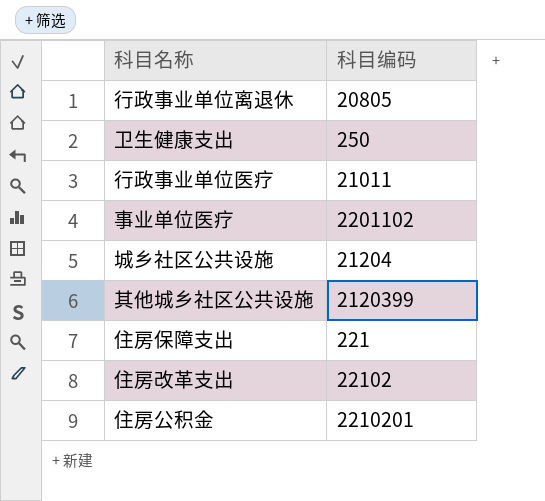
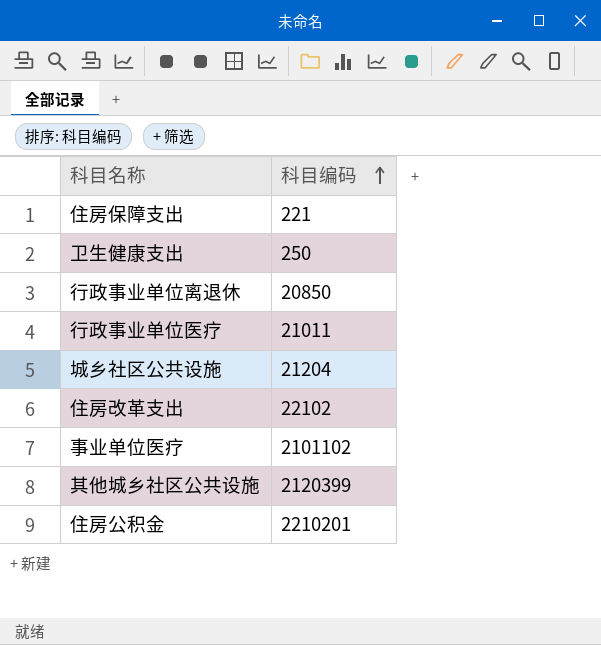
row order: none -> 科目编码 ascending
行政事业单位离退休 | 科目编码: 20805 -> 20850
事业单位医疗 | 科目编码: 2201102 -> 2101102

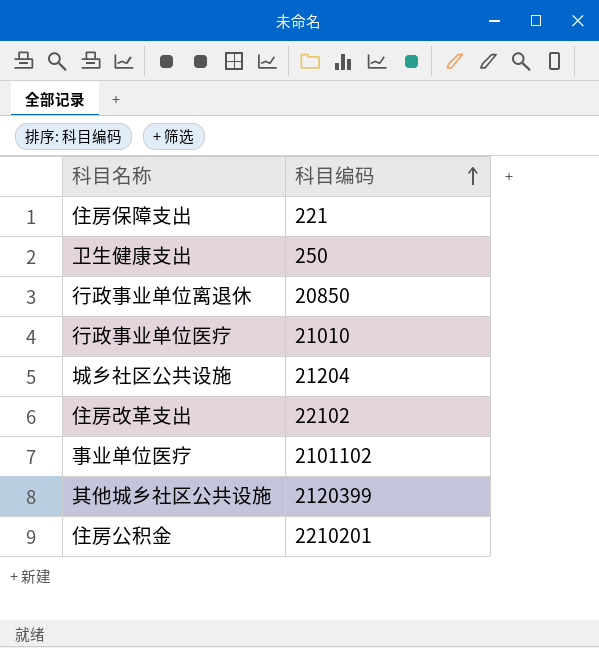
行政事业单位医疗 | 科目编码: 21011 -> 21010

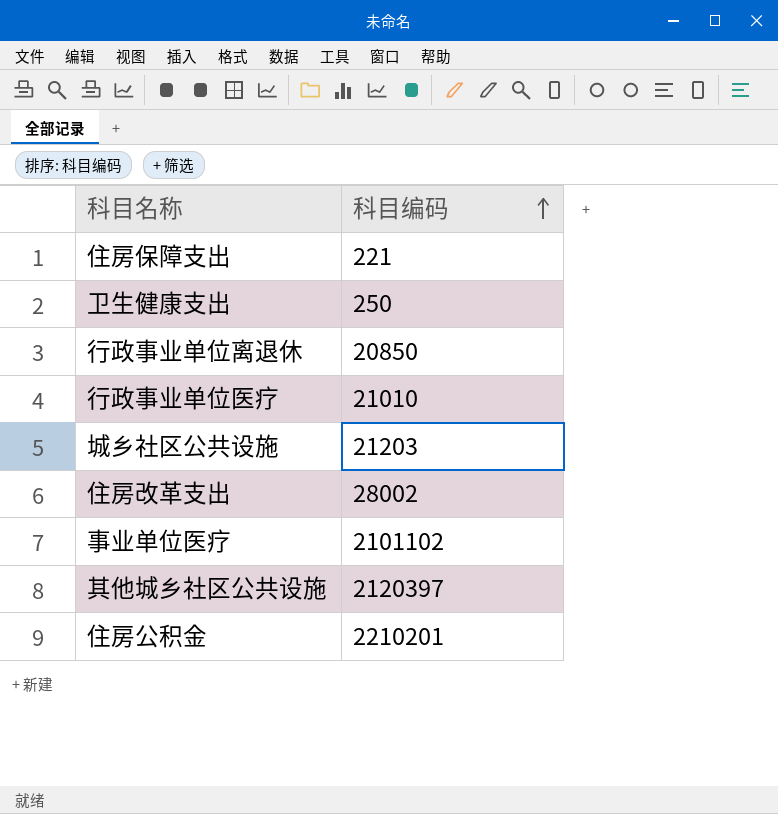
城乡社区公共设施 | 科目编码: 21204 -> 21203
住房改革支出 | 科目编码: 22102 -> 28002
其他城乡社区公共设施 | 科目编码: 2120399 -> 2120397

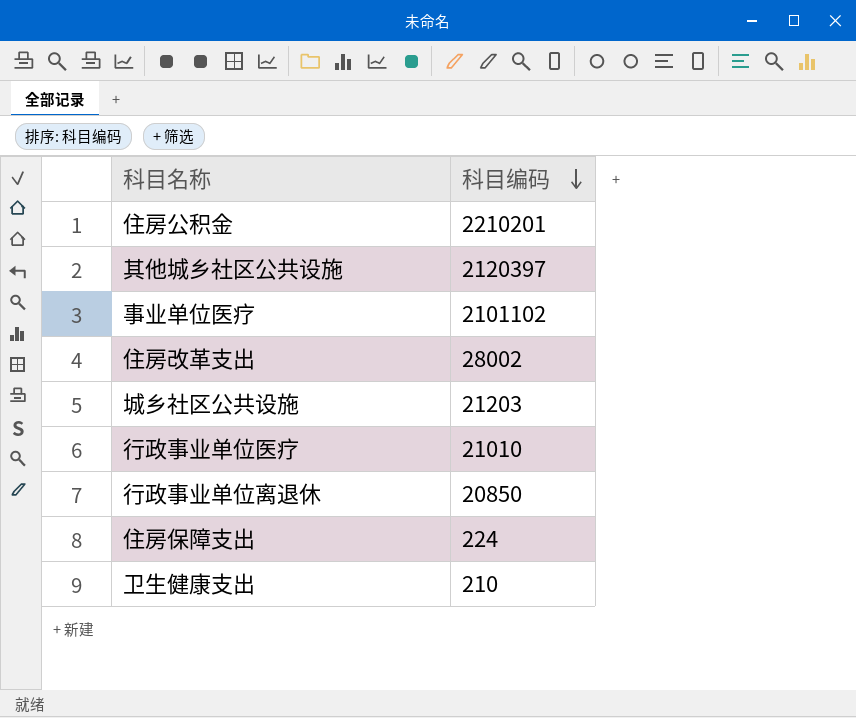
row order: 科目编码 ascending -> 科目编码 descending
住房保障支出 | 科目编码: 221 -> 224
卫生健康支出 | 科目编码: 250 -> 210

